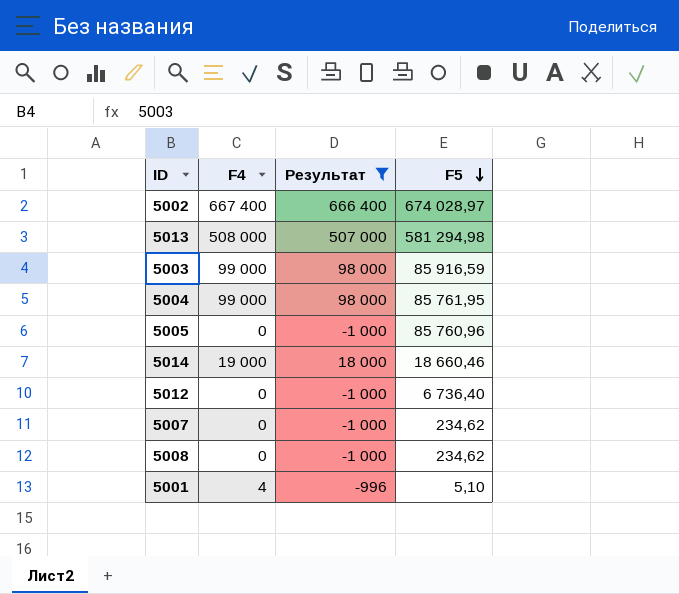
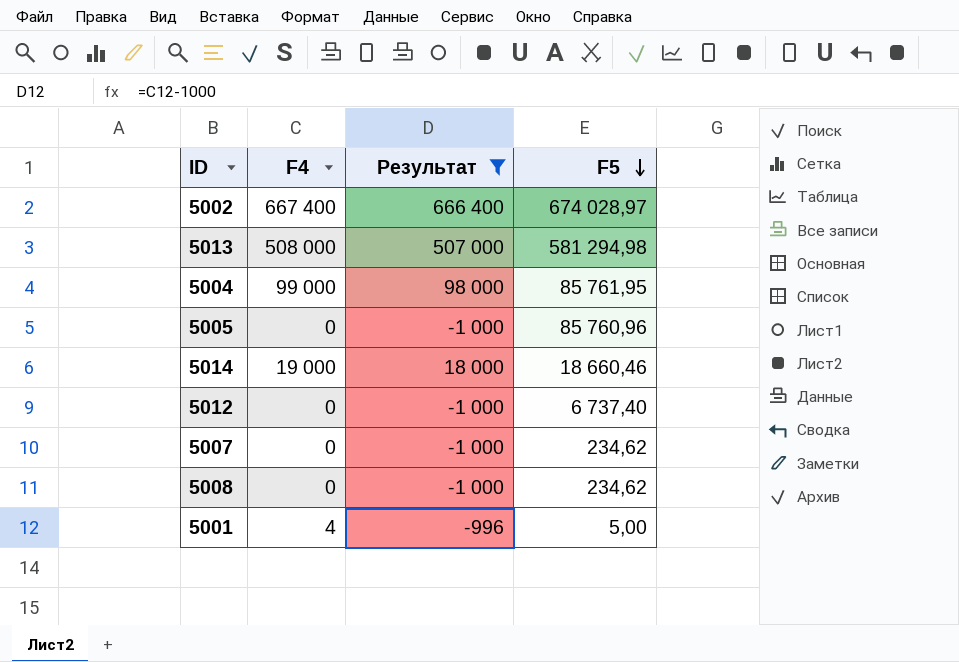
row 5003: 99 000 | 98 000 | 85 916,59 -> none
5012 | F5: 6 736,40 -> 6 737,40
5001 | F5: 5,10 -> 5,00

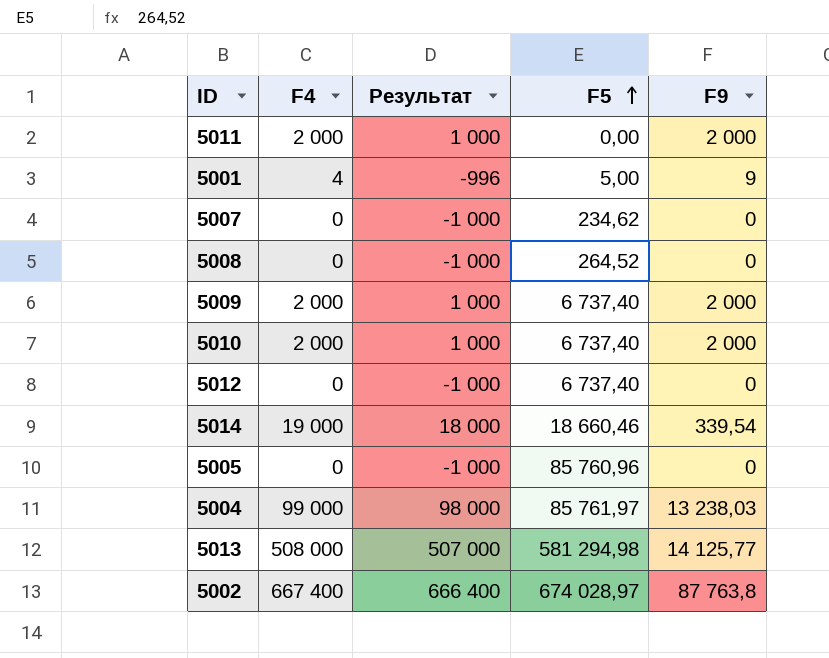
filter: Результат != 1 000 -> none
row order: F5 descending -> F5 ascending
column F9 | position: none -> 5
5008 | F5: 234,62 -> 264,52
5004 | F5: 85 761,95 -> 85 761,97

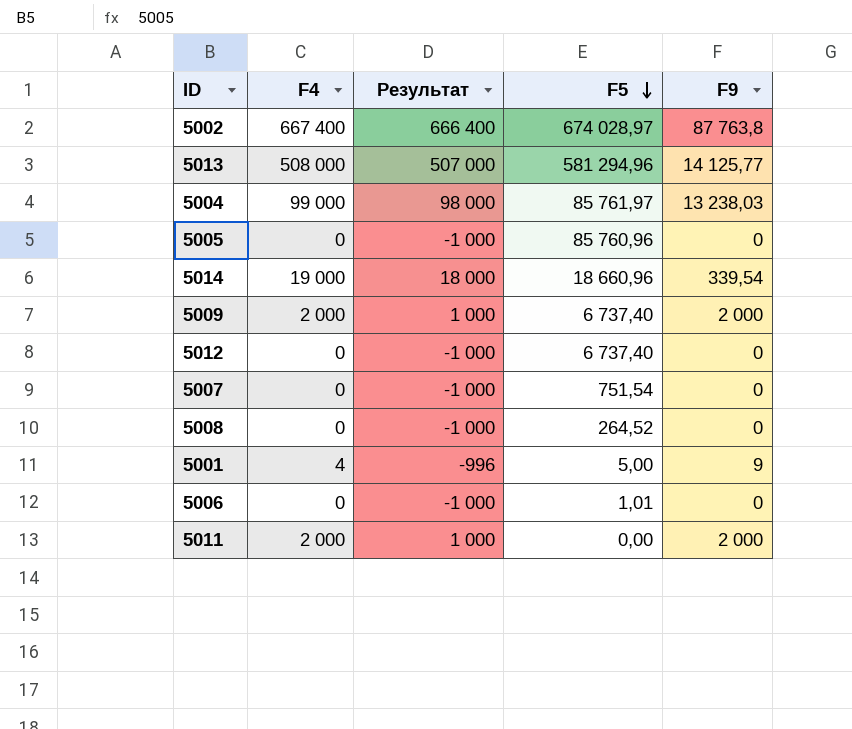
row order: F5 ascending -> F5 descending
row 5010: 2 000 | 1 000 | 6 737,40 | 2 000 -> none
5013 | F5: 581 294,98 -> 581 294,96
5014 | F5: 18 660,46 -> 18 660,96
5007 | F5: 234,62 -> 751,54
row 5006: none -> 0 | -1 000 | 1,01 | 0

